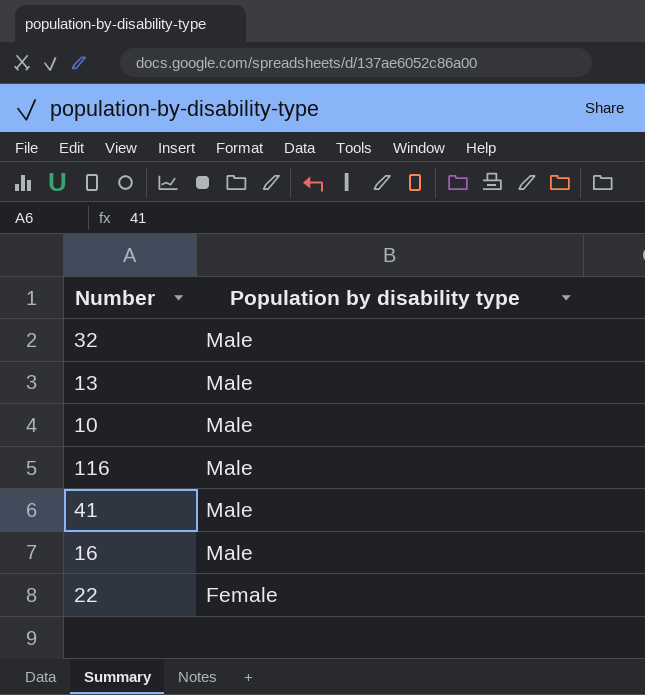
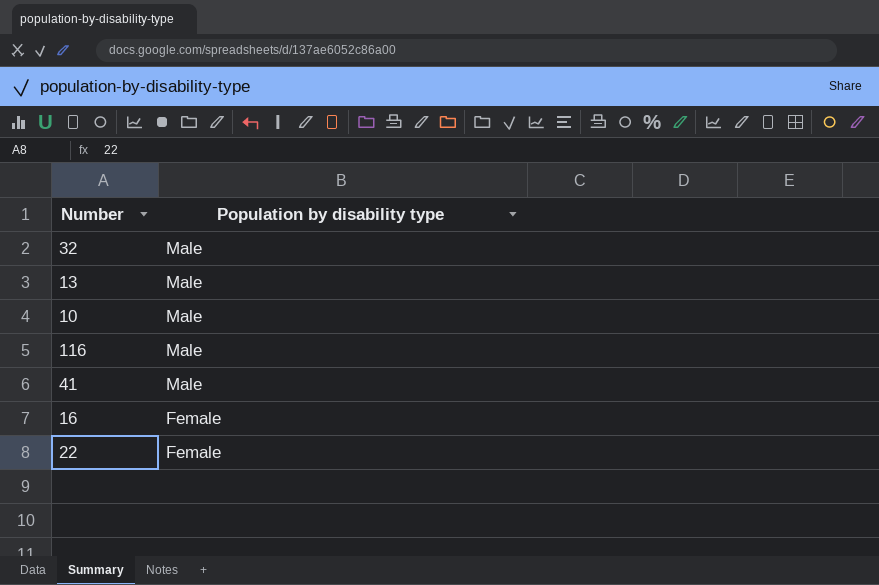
16 | Population by disability type: Male -> Female

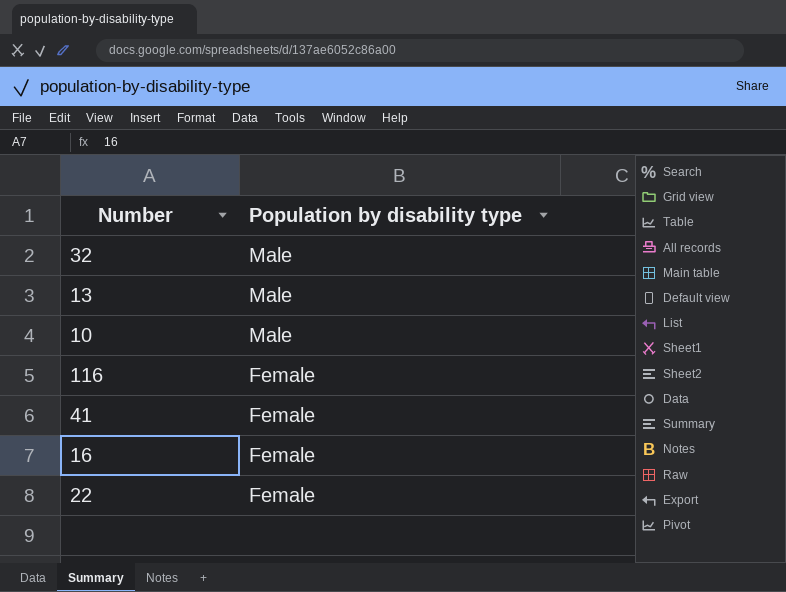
116 | Population by disability type: Male -> Female
41 | Population by disability type: Male -> Female

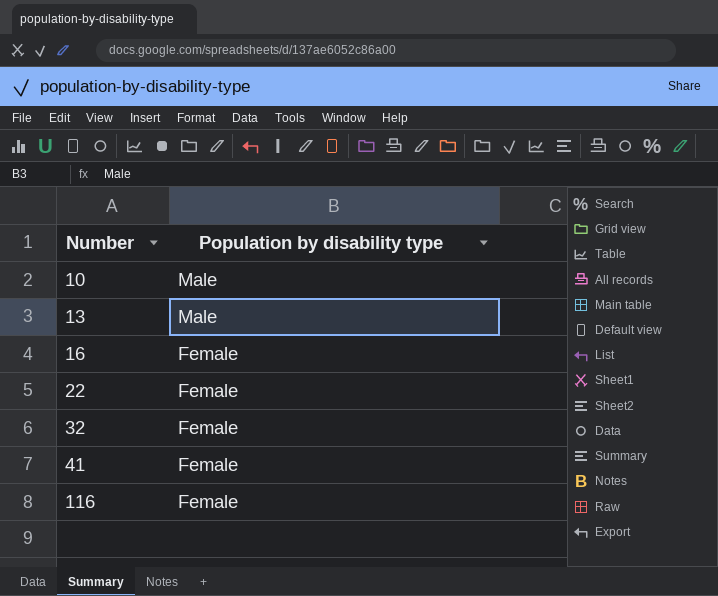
row order: Population by disability type descending -> Number ascending
32 | Population by disability type: Male -> Female

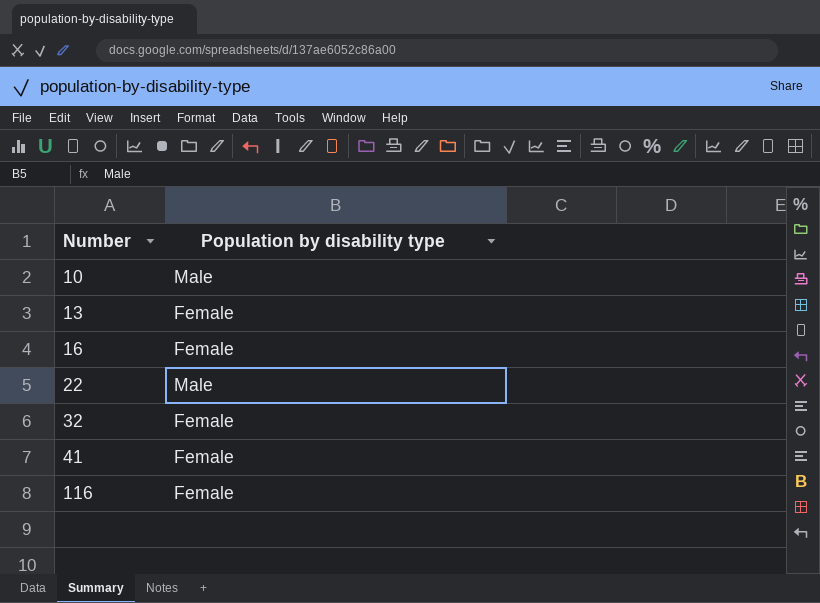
13 | Population by disability type: Male -> Female
22 | Population by disability type: Female -> Male

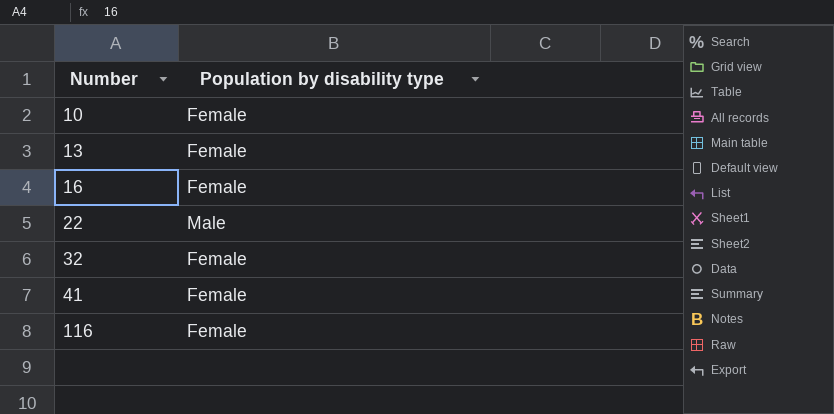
10 | Population by disability type: Male -> Female

